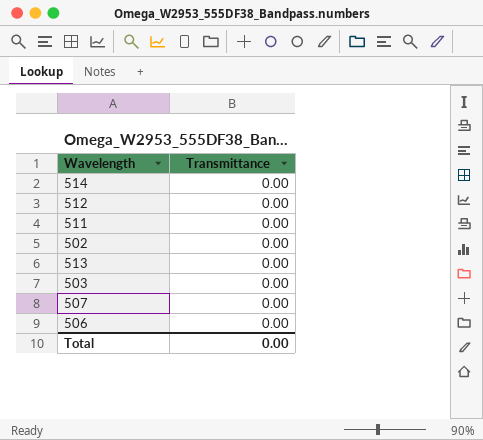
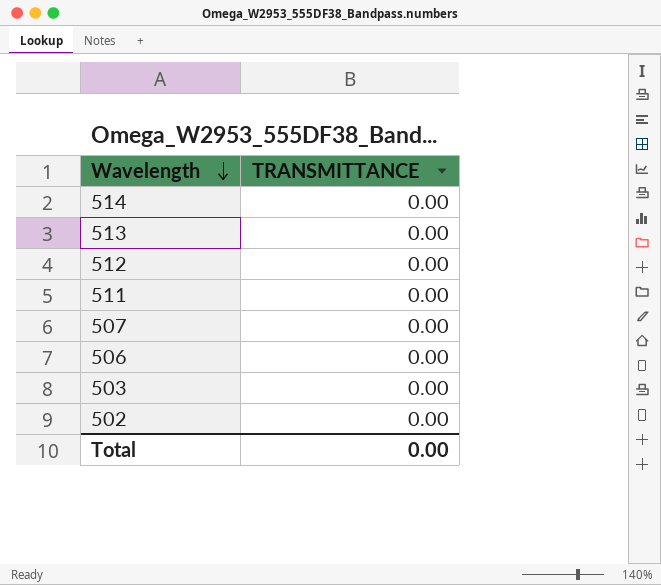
row order: none -> Wavelength descending
column name: Transmittance -> TRANSMITTANCE

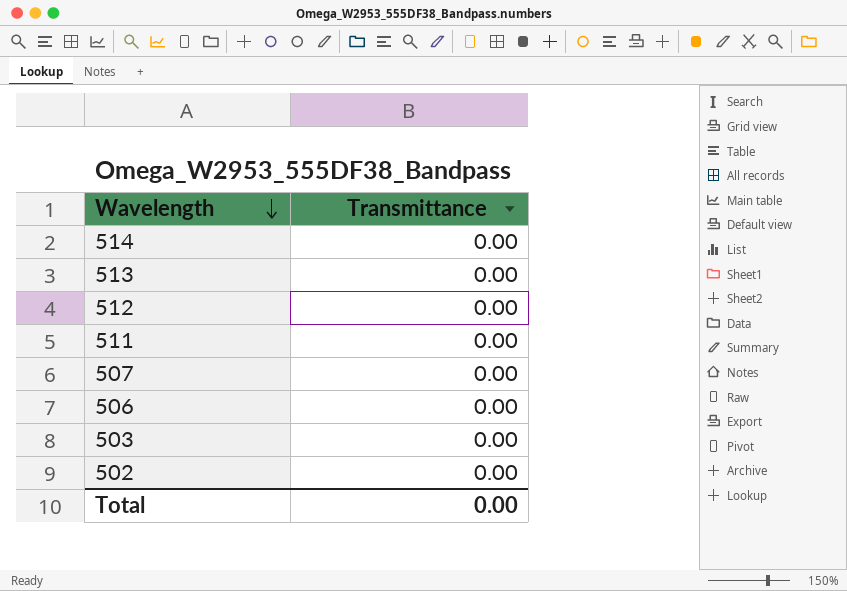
column name: TRANSMITTANCE -> Transmittance

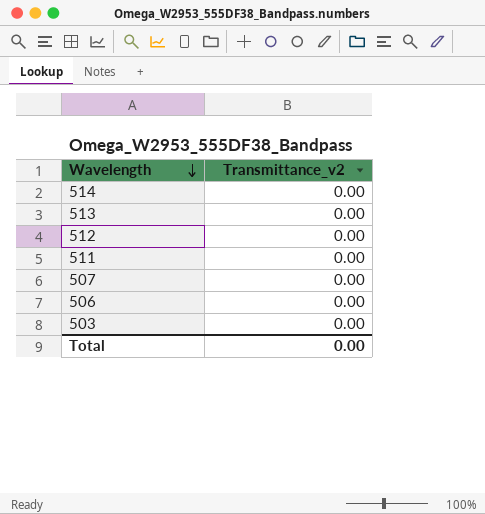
column name: Transmittance -> Transmittance_v2
row 502: 0.00 -> none

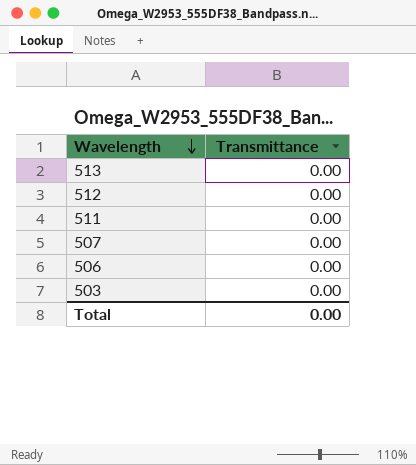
column name: Transmittance_v2 -> Transmittance
row 514: 0.00 -> none

